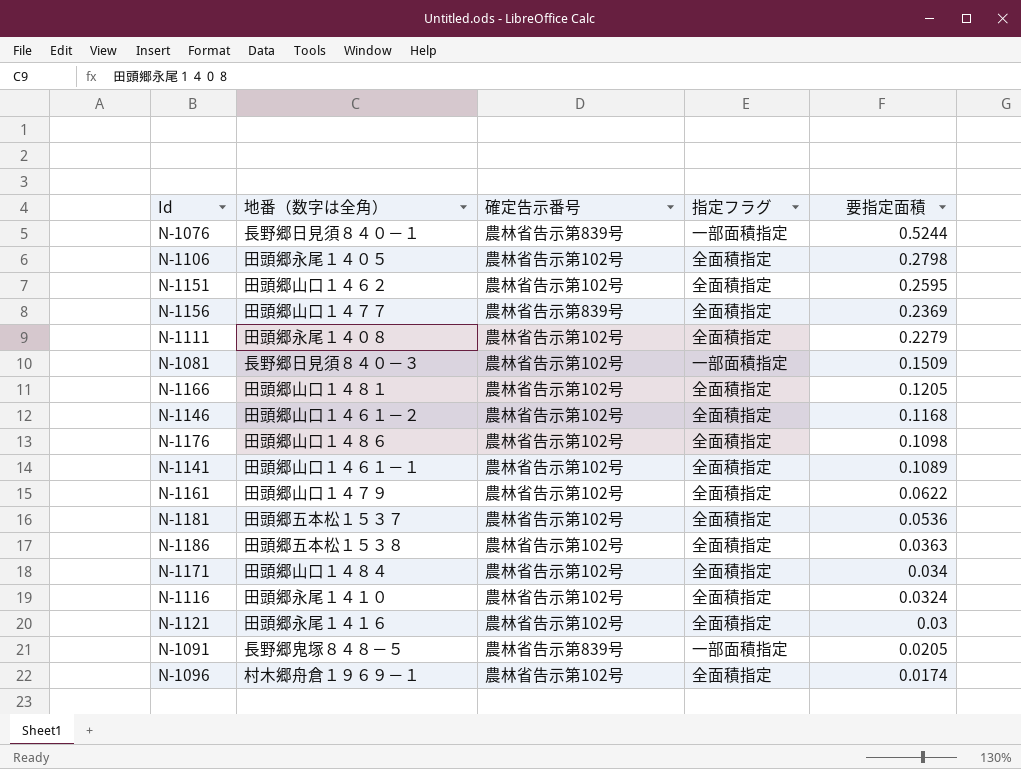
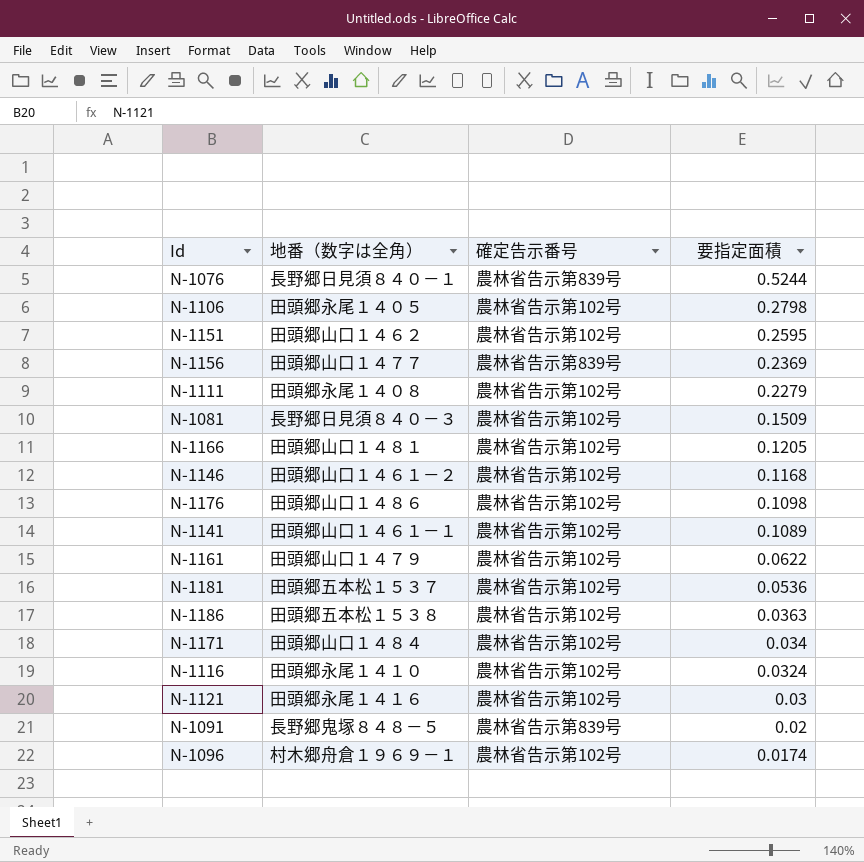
column 指定フラグ | position: 4 -> none
N-1091 | 要指定面積: 0.0205 -> 0.02

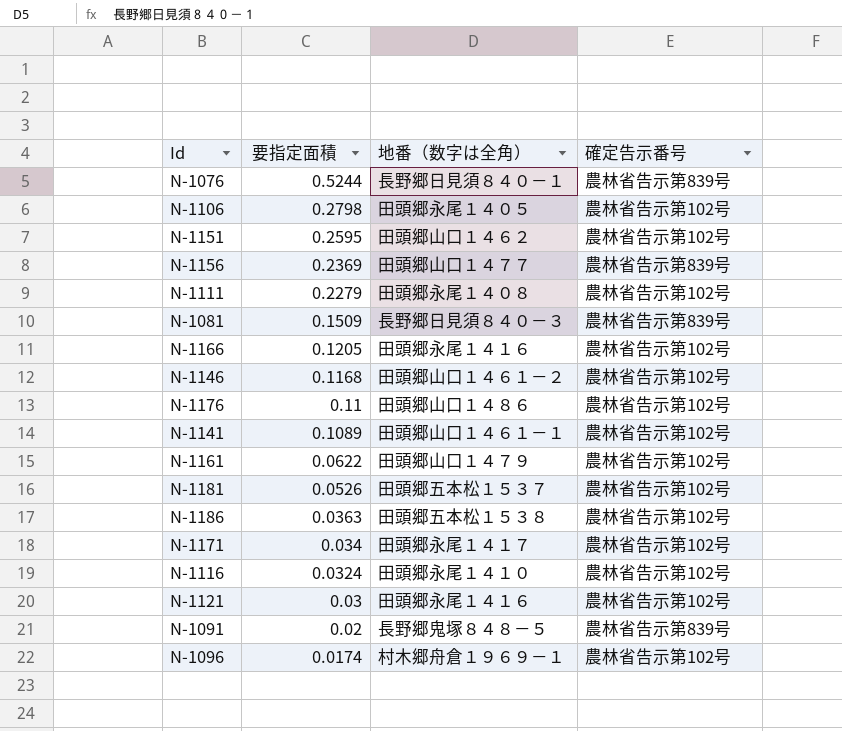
column 要指定面積 | position: 4 -> 2
N-1081 | 確定告示番号: 農林省告示第102号 -> 農林省告示第839号
N-1166 | 地番（数字は全角）: 田頭郷山口１４８１ -> 田頭郷永尾１４１６
N-1176 | 要指定面積: 0.1098 -> 0.11
N-1181 | 要指定面積: 0.0536 -> 0.0526
N-1171 | 地番（数字は全角）: 田頭郷山口１４８４ -> 田頭郷永尾１４１７

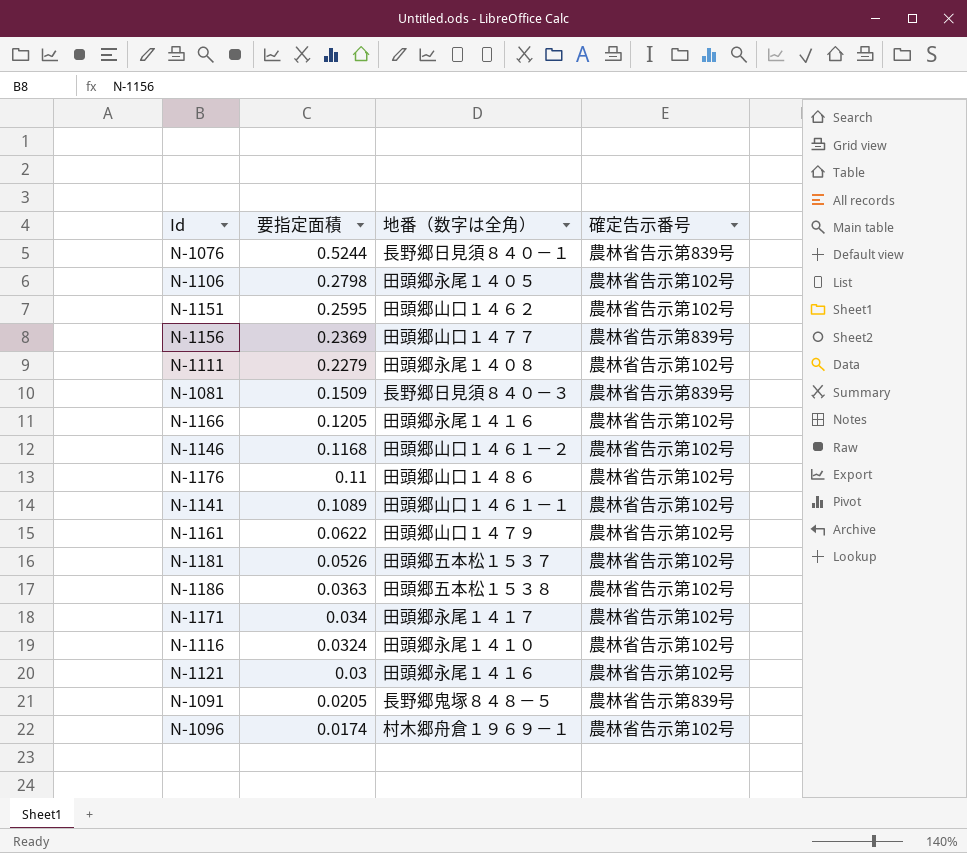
N-1091 | 要指定面積: 0.02 -> 0.0205

